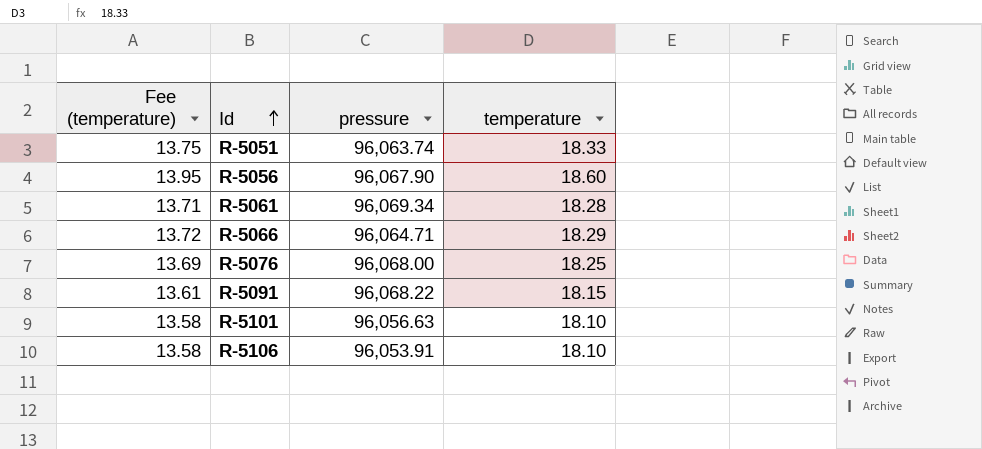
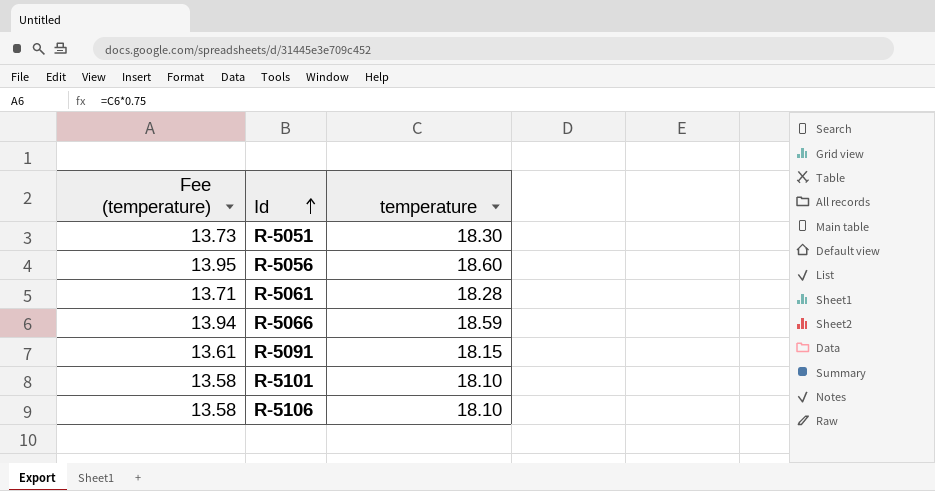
column pressure | position: 3 -> none
row R-5076: 13.69 | 96,068.00 | 18.25 -> none
R-5051 | Fee (temperature): 13.75 -> 13.73
R-5051 | temperature: 18.33 -> 18.30
R-5066 | Fee (temperature): 13.72 -> 13.94
R-5066 | temperature: 18.29 -> 18.59

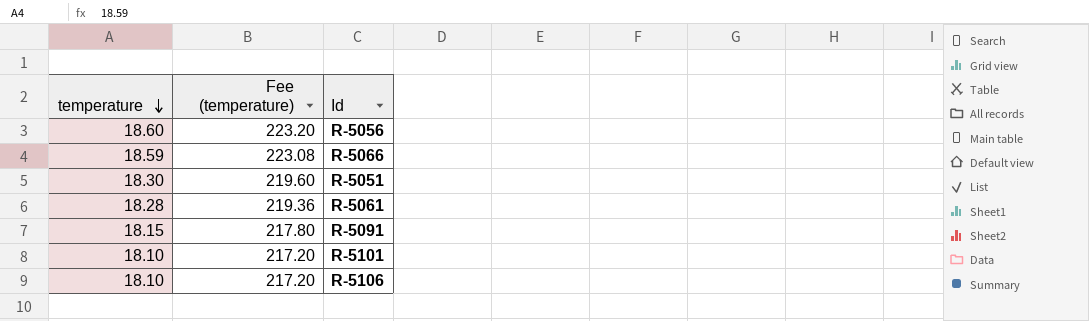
row order: Id ascending -> temperature descending
column temperature | position: 3 -> 1
column Fee (temperature) | formula: [temperature] * 0.75 -> [temperature] * 12

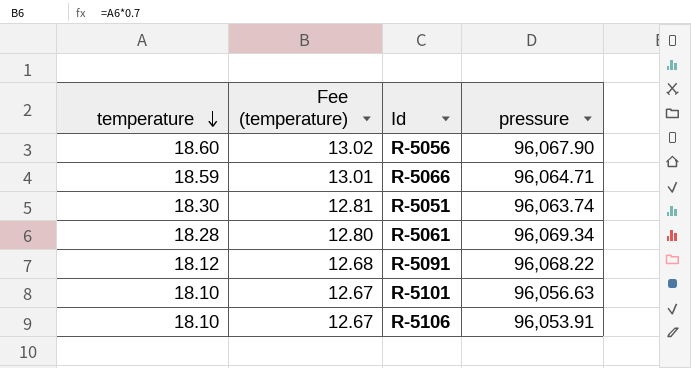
column Fee (temperature) | formula: [temperature] * 12 -> [temperature] * 0.7
column pressure | position: none -> 4
R-5091 | temperature: 18.15 -> 18.12

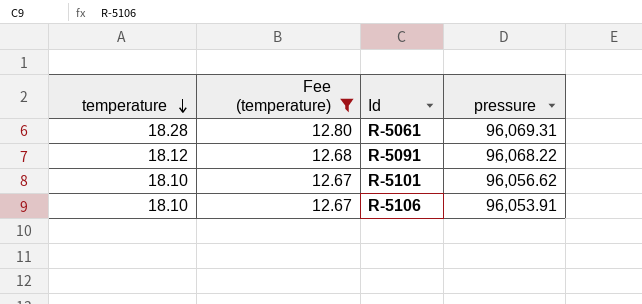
filter: none -> Fee (temperature) <= 12.80
R-5061 | pressure: 96,069.34 -> 96,069.31
R-5101 | pressure: 96,056.63 -> 96,056.62

